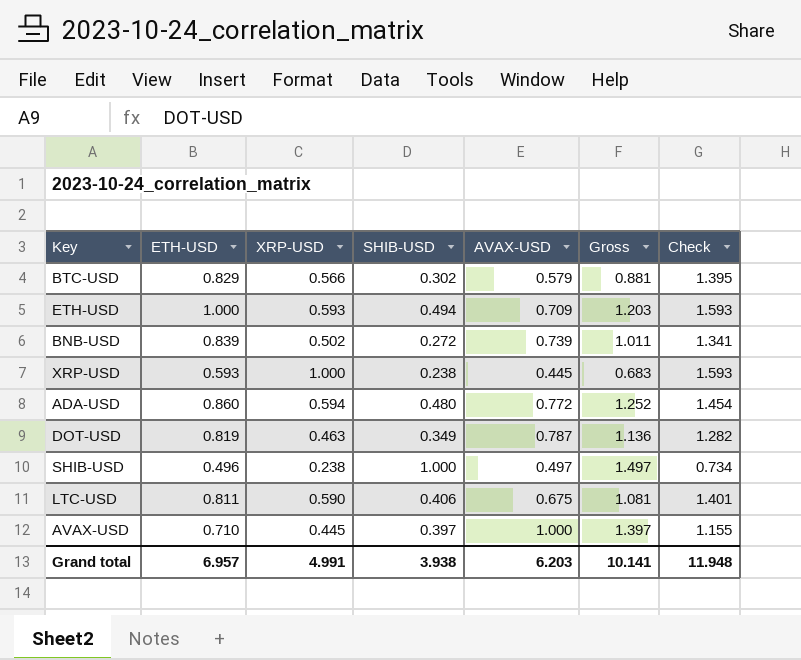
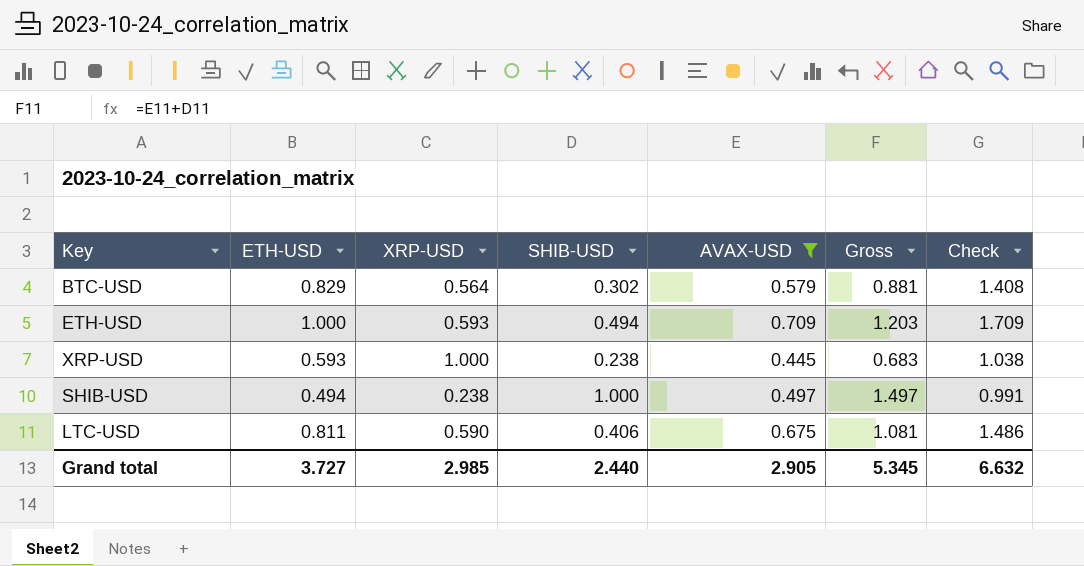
filter: none -> AVAX-USD <= 0.709
column Check | formula: [ETH-USD] + [XRP-USD] -> [ETH-USD] + [AVAX-USD]
BTC-USD | XRP-USD: 0.566 -> 0.564
SHIB-USD | ETH-USD: 0.496 -> 0.494
Grand total | ETH-USD: 6.957 -> 3.727
Grand total | XRP-USD: 4.991 -> 2.985
Grand total | SHIB-USD: 3.938 -> 2.440
Grand total | AVAX-USD: 6.203 -> 2.905
Grand total | Gross: 10.141 -> 5.345
Grand total | Check: 11.948 -> 6.632

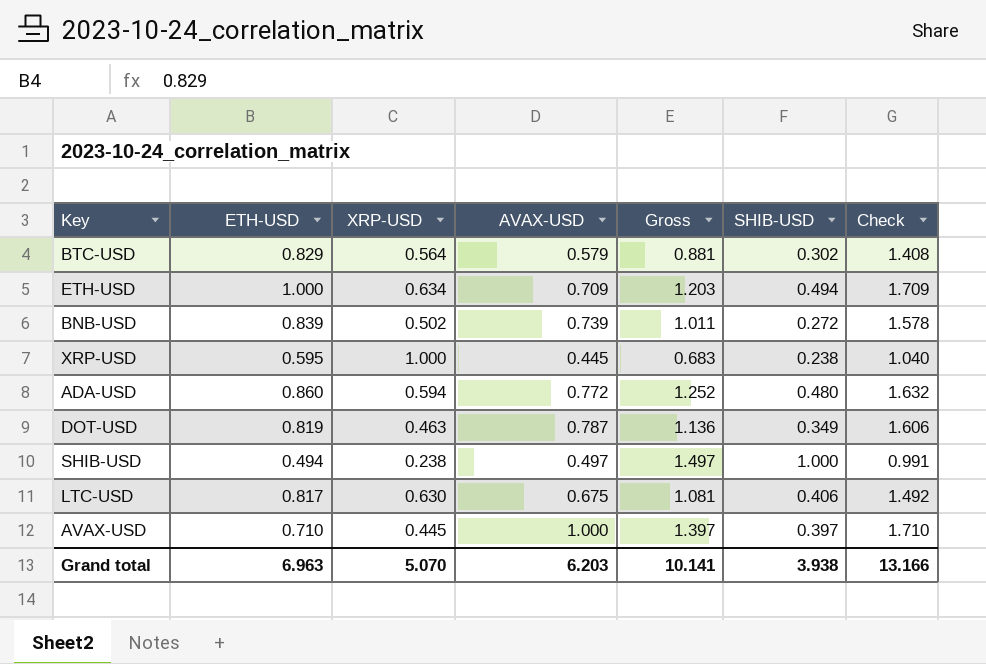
filter: AVAX-USD <= 0.709 -> none
column SHIB-USD | position: 4 -> 6
ETH-USD | XRP-USD: 0.593 -> 0.634
XRP-USD | ETH-USD: 0.593 -> 0.595
XRP-USD | Check: 1.038 -> 1.040
LTC-USD | ETH-USD: 0.811 -> 0.817
LTC-USD | XRP-USD: 0.590 -> 0.630
LTC-USD | Check: 1.486 -> 1.492
Grand total | ETH-USD: 3.727 -> 6.963
Grand total | XRP-USD: 2.985 -> 5.070
Grand total | AVAX-USD: 2.905 -> 6.203
Grand total | Gross: 5.345 -> 10.141
Grand total | SHIB-USD: 2.440 -> 3.938
Grand total | Check: 6.632 -> 13.166

